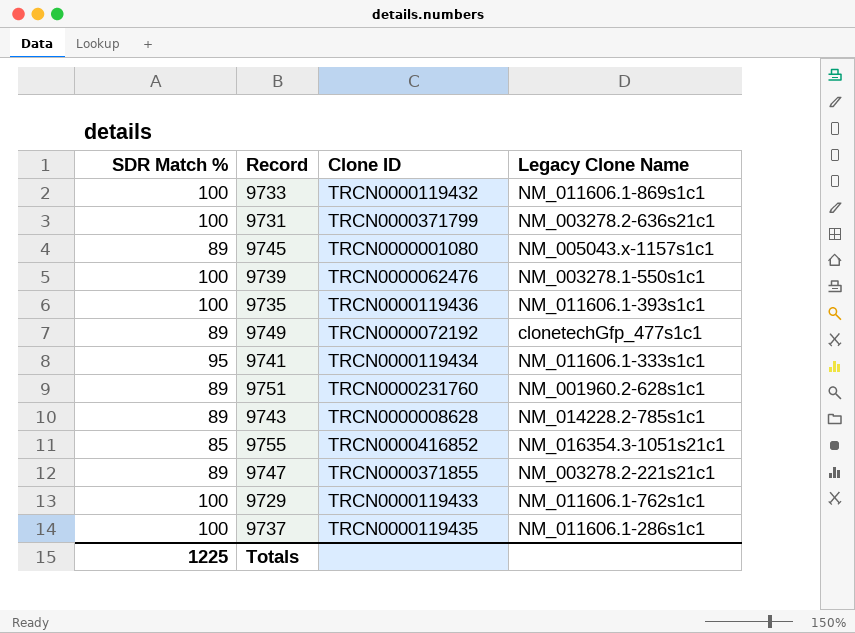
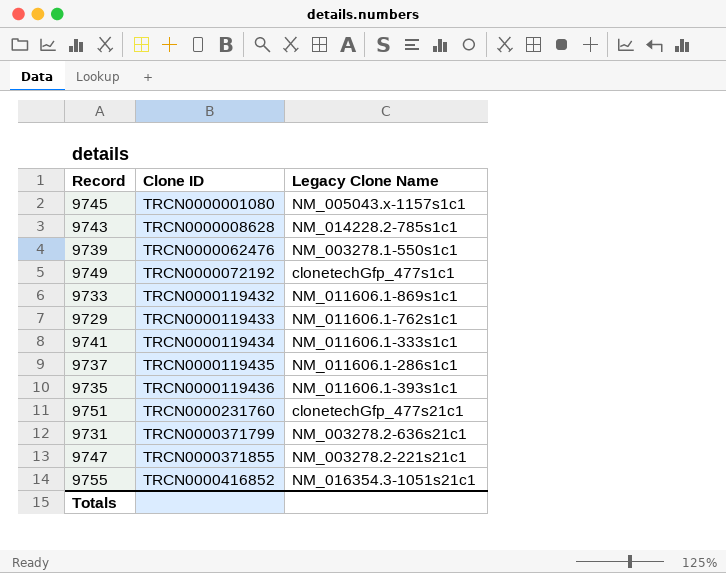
row order: none -> Clone ID ascending
column SDR Match % | position: 1 -> none
9751 | Legacy Clone Name: NM_001960.2-628s1c1 -> clonetechGfp_477s21c1

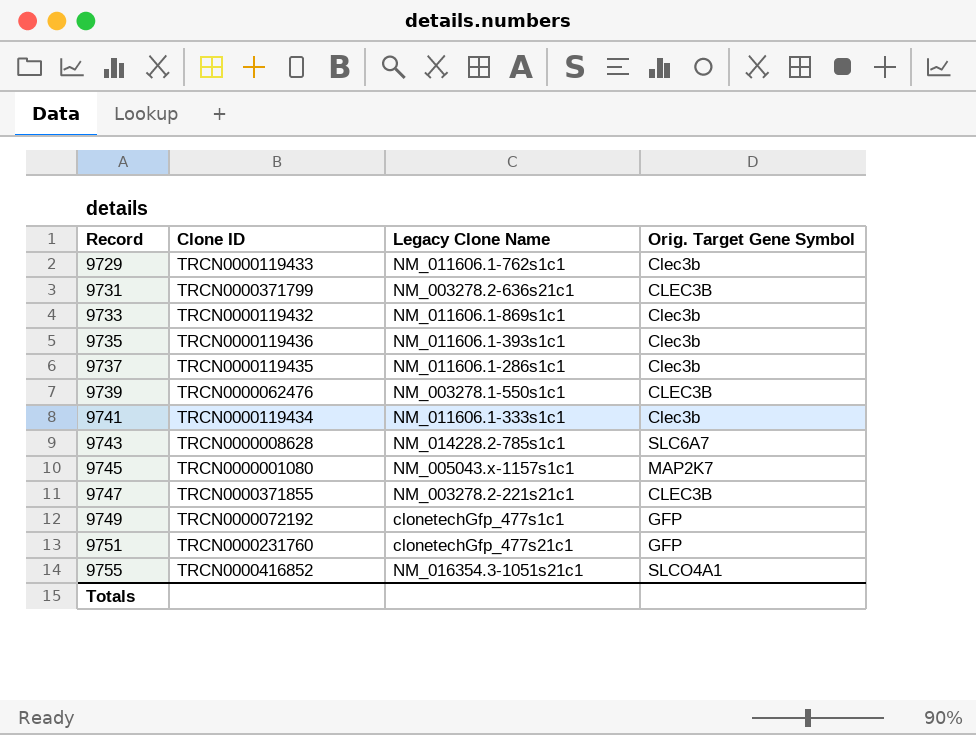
row order: Clone ID ascending -> Record ascending
column Orig. Target Gene Symbol | position: none -> 4

